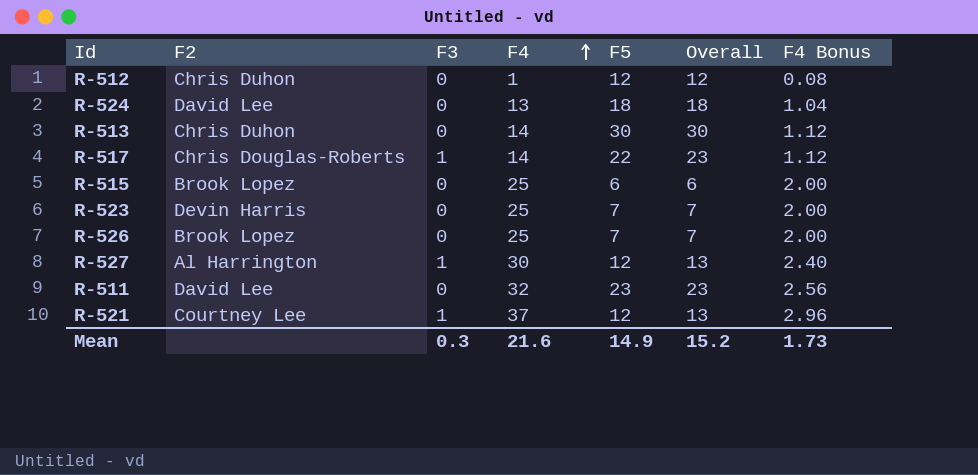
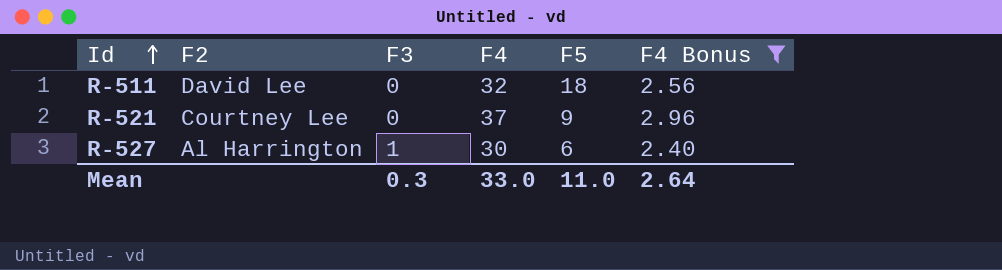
filter: none -> F4 Bonus >= 2.40
row order: F4 ascending -> Id ascending
column Overall | formula: [F3] + [F5] -> none
R-511 | F5: 23 -> 18
R-521 | F3: 1 -> 0
R-521 | F5: 12 -> 9
R-527 | F5: 12 -> 6
Mean | F4: 21.6 -> 33.0
Mean | F5: 14.9 -> 11.0
Mean | F4 Bonus: 1.73 -> 2.64

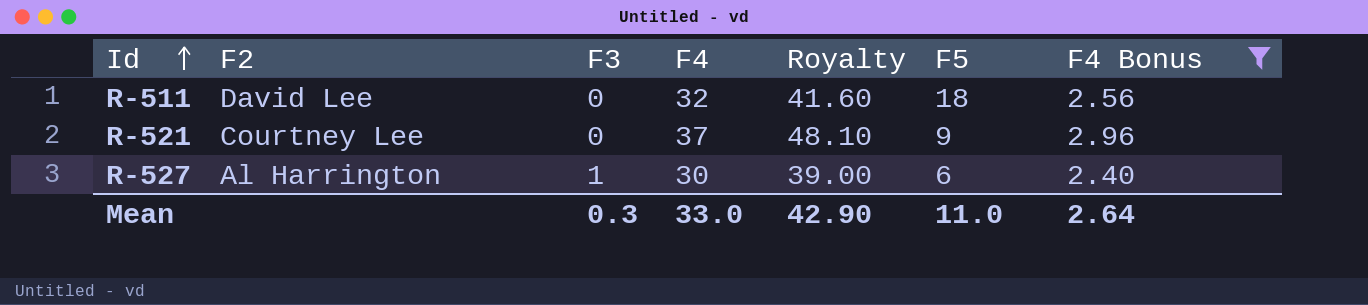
column Royalty | formula: none -> [F4] * 1.3

